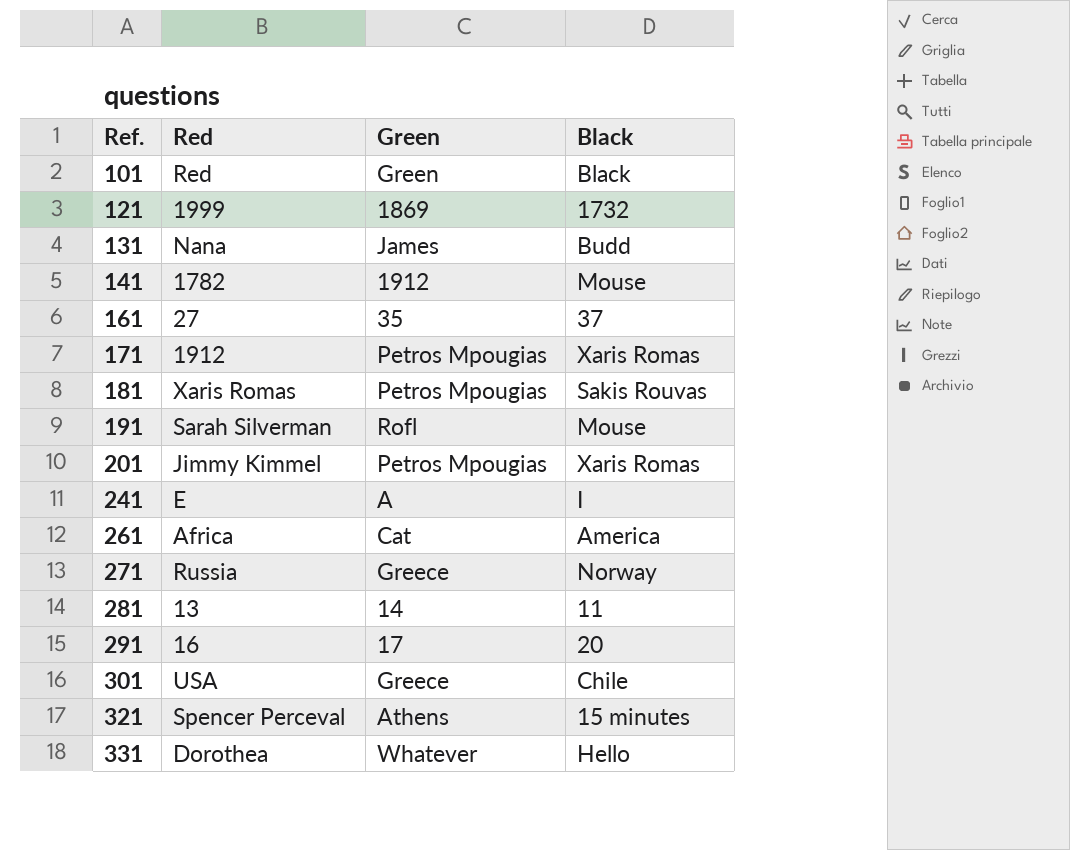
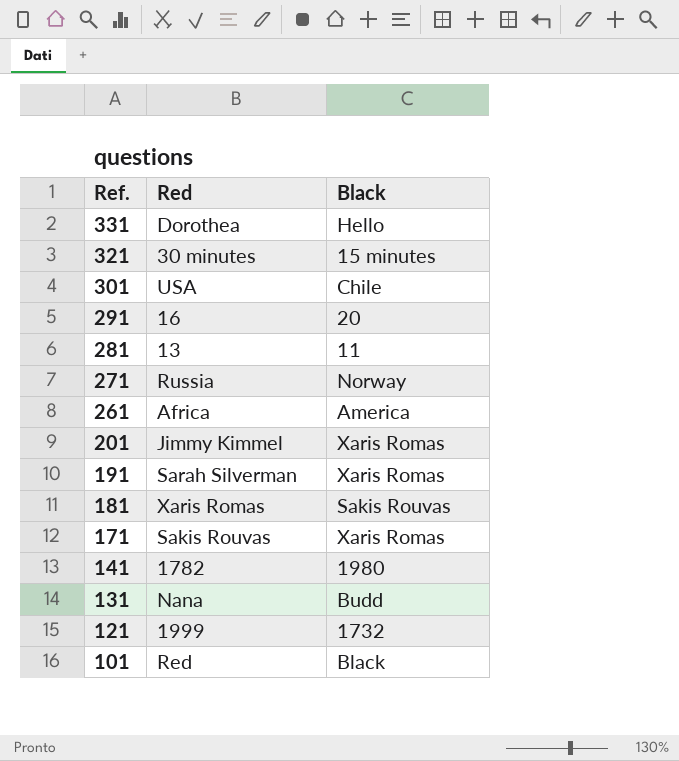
row order: Ref. ascending -> Ref. descending
column Green | position: 3 -> none
row 161: 27 | 35 | 37 -> none
row 241: E | A | I -> none
321 | Red: Spencer Perceval -> 30 minutes
191 | Black: Mouse -> Xaris Romas
171 | Red: 1912 -> Sakis Rouvas
141 | Black: Mouse -> 1980

